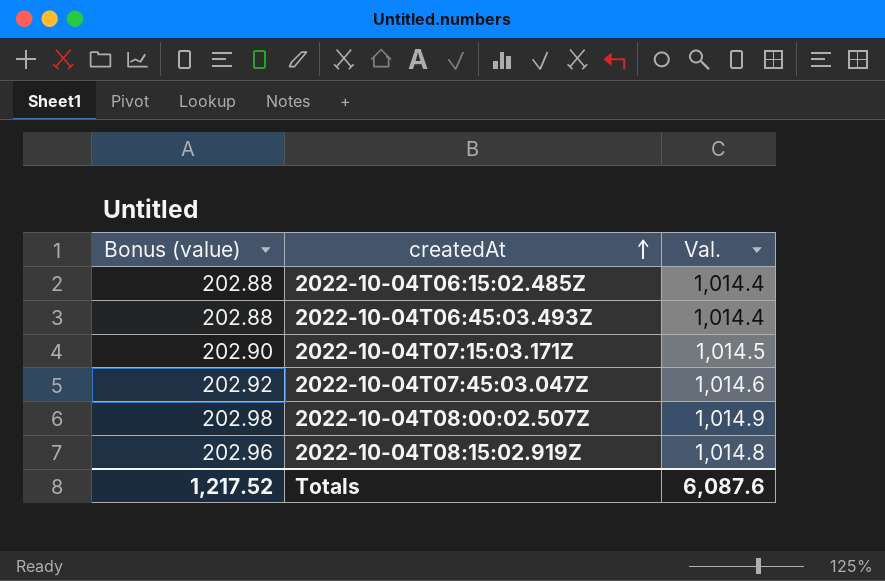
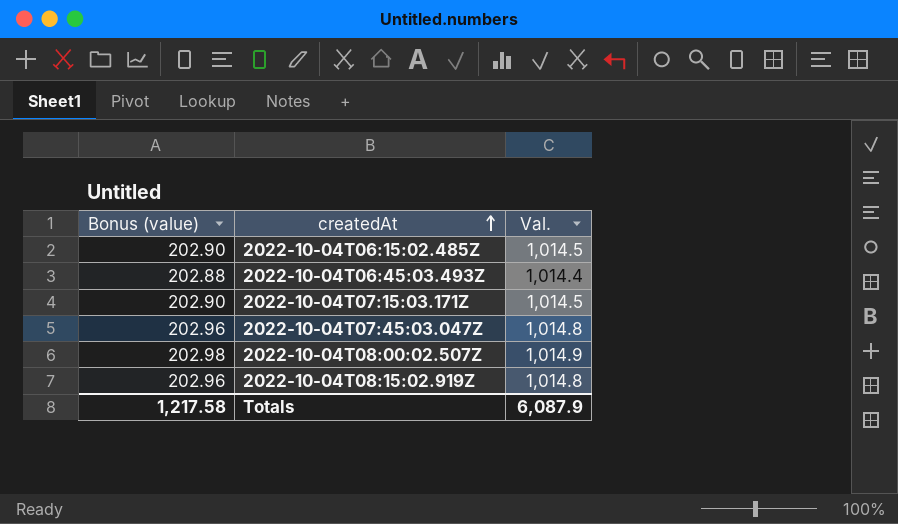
2022-10-04T06:15:02.485Z | Bonus (value): 202.88 -> 202.90
2022-10-04T06:15:02.485Z | Val.: 1,014.4 -> 1,014.5
2022-10-04T07:45:03.047Z | Bonus (value): 202.92 -> 202.96
2022-10-04T07:45:03.047Z | Val.: 1,014.6 -> 1,014.8
Totals | Bonus (value): 1,217.52 -> 1,217.58
Totals | Val.: 6,087.6 -> 6,087.9

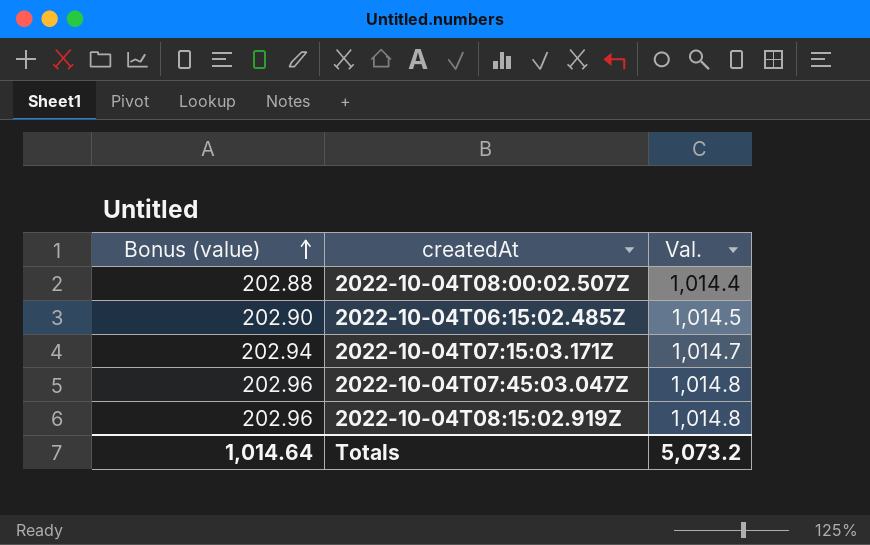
row order: createdAt ascending -> Bonus (value) ascending
row 2022-10-04T06:45:03.493Z: 202.88 | 1,014.4 -> none
2022-10-04T08:00:02.507Z | Bonus (value): 202.98 -> 202.88
2022-10-04T08:00:02.507Z | Val.: 1,014.9 -> 1,014.4
2022-10-04T07:15:03.171Z | Bonus (value): 202.90 -> 202.94
2022-10-04T07:15:03.171Z | Val.: 1,014.5 -> 1,014.7
Totals | Bonus (value): 1,217.58 -> 1,014.64
Totals | Val.: 6,087.9 -> 5,073.2

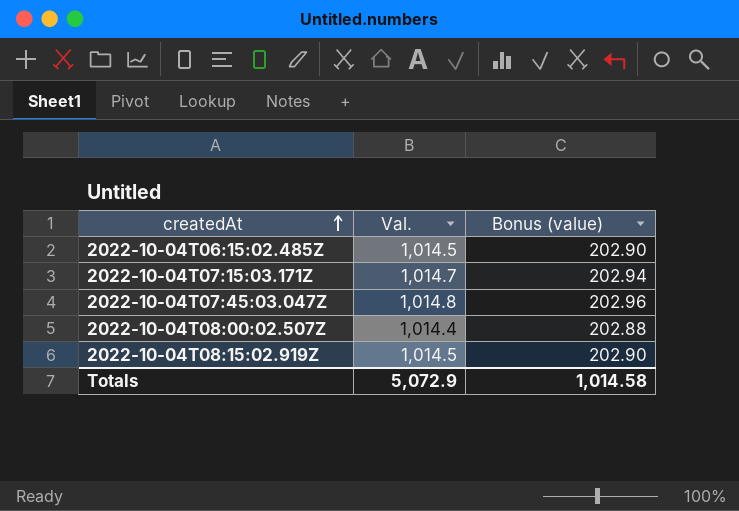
row order: Bonus (value) ascending -> createdAt ascending
column Bonus (value) | position: 1 -> 3
2022-10-04T08:15:02.919Z | Val.: 1,014.8 -> 1,014.5
2022-10-04T08:15:02.919Z | Bonus (value): 202.96 -> 202.90
Totals | Val.: 5,073.2 -> 5,072.9
Totals | Bonus (value): 1,014.64 -> 1,014.58

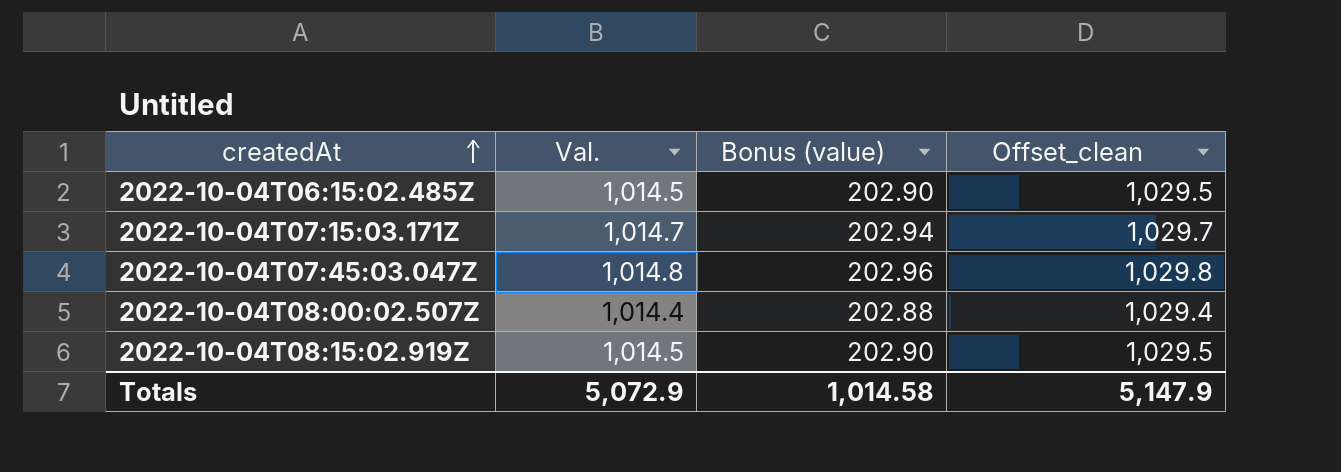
column Offset_clean | formula: none -> [Val.] + 15

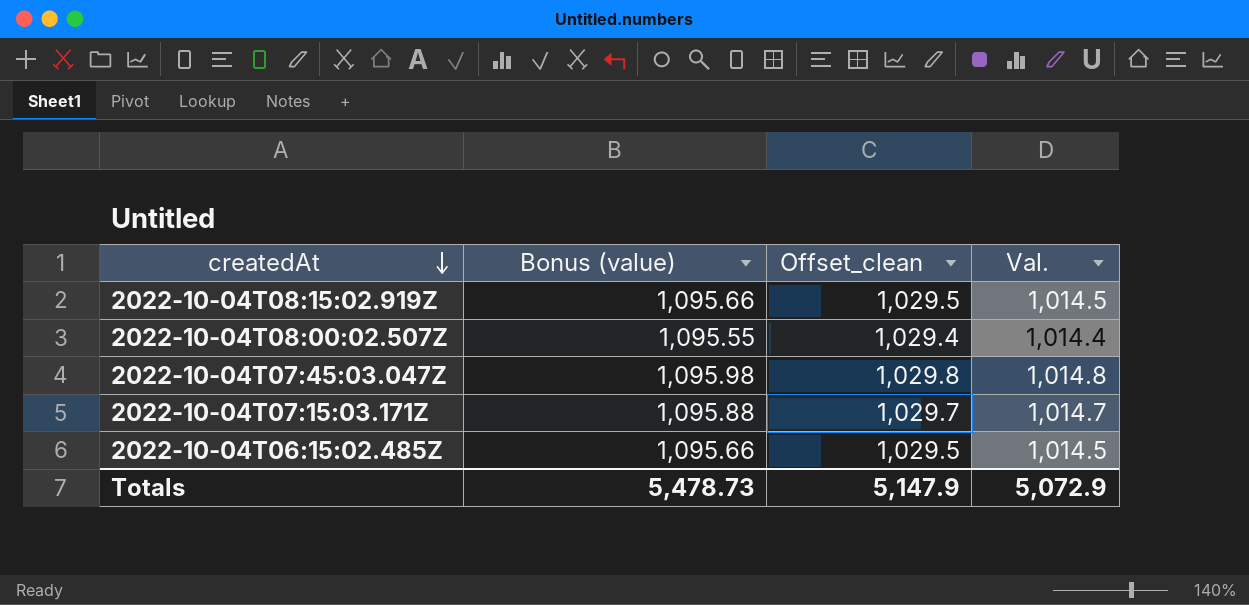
row order: createdAt ascending -> createdAt descending
column Bonus (value) | formula: [Val.] * 0.2 -> [Val.] * 1.08
column Val. | position: 2 -> 4
Totals | Bonus (value): 1,014.58 -> 5,478.73

